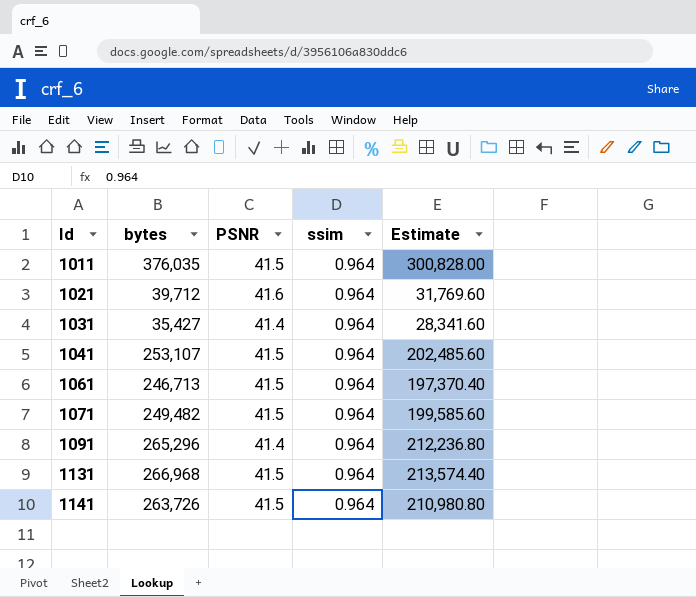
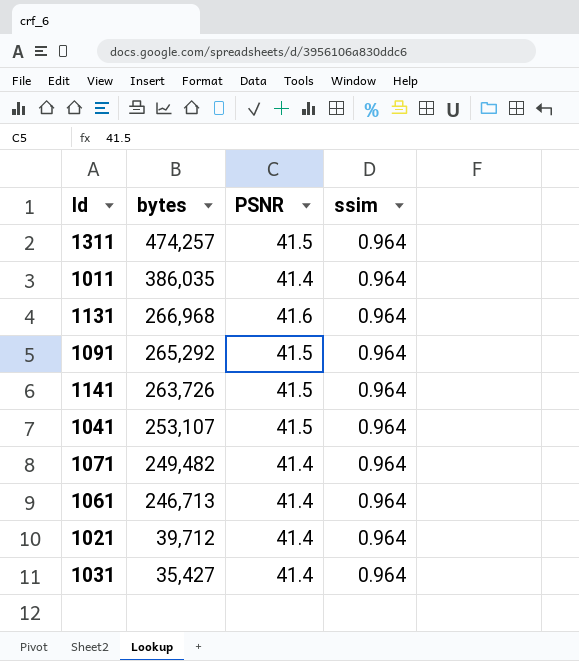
row order: Id ascending -> bytes descending
column Estimate | formula: [bytes] * 0.8 -> none
row 1311: none -> 474,257 | 41.5 | 0.964
1011 | bytes: 376,035 -> 386,035
1011 | PSNR: 41.5 -> 41.4
1131 | PSNR: 41.5 -> 41.6
1091 | bytes: 265,296 -> 265,292
1091 | PSNR: 41.4 -> 41.5
1071 | PSNR: 41.5 -> 41.4
1061 | PSNR: 41.5 -> 41.4
1021 | PSNR: 41.6 -> 41.4

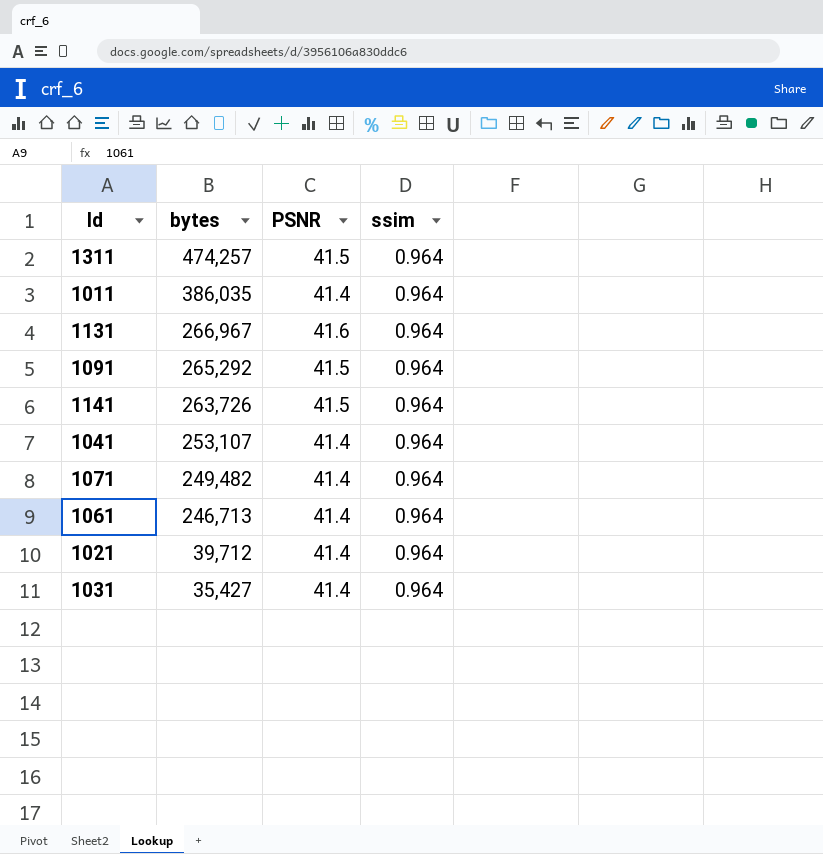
1131 | bytes: 266,968 -> 266,967
1041 | PSNR: 41.5 -> 41.4

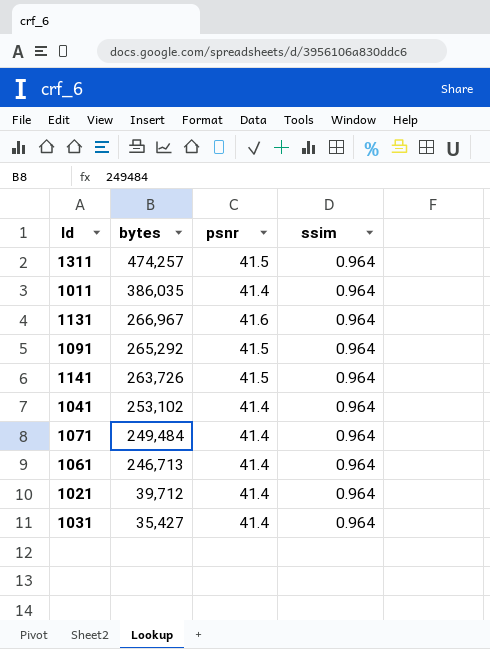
column name: PSNR -> psnr
1041 | bytes: 253,107 -> 253,102
1071 | bytes: 249,482 -> 249,484

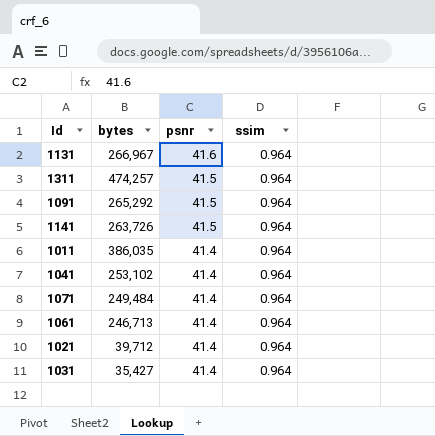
row order: bytes descending -> psnr descending

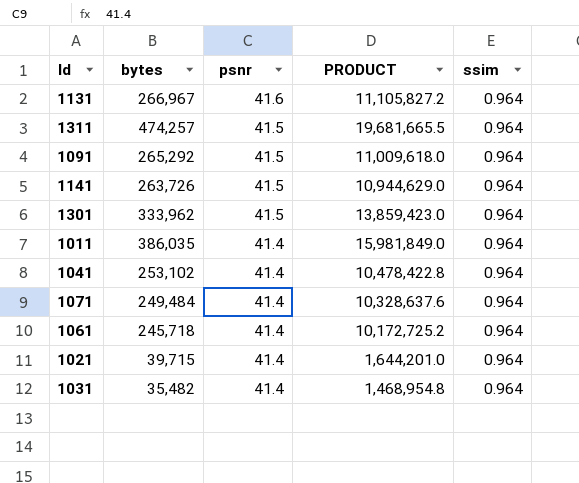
column PRODUCT | formula: none -> [bytes] * [psnr]
row 1301: none -> 333,962 | 41.5 | 13,859,423.0 | 0.964
1061 | bytes: 246,713 -> 245,718
1021 | bytes: 39,712 -> 39,715
1031 | bytes: 35,427 -> 35,482

